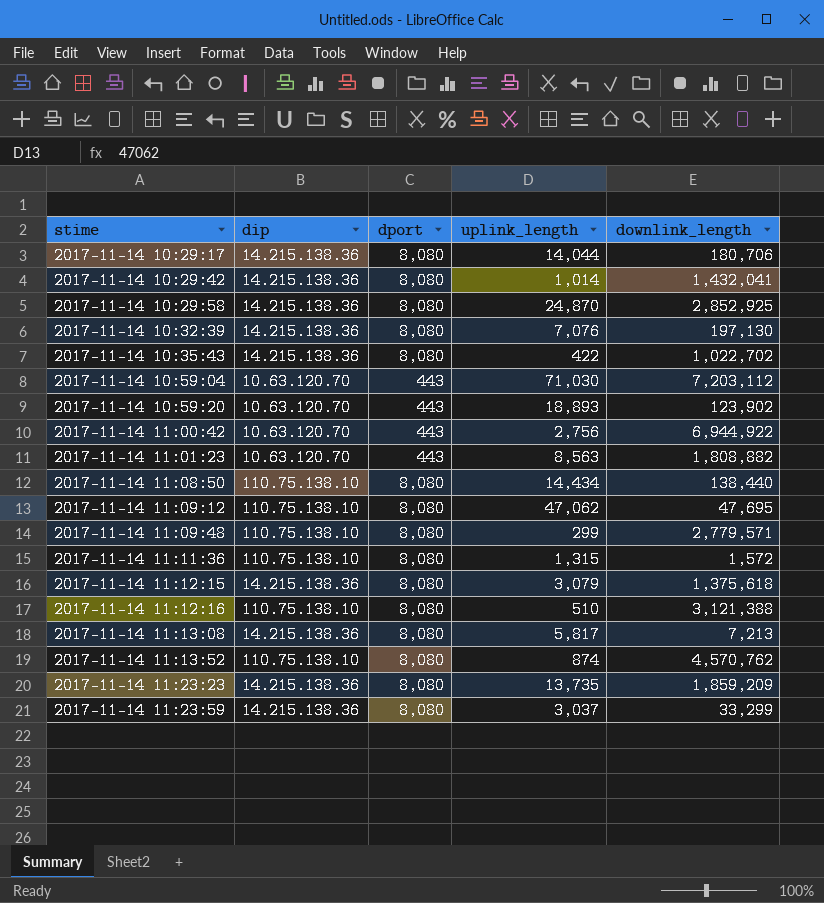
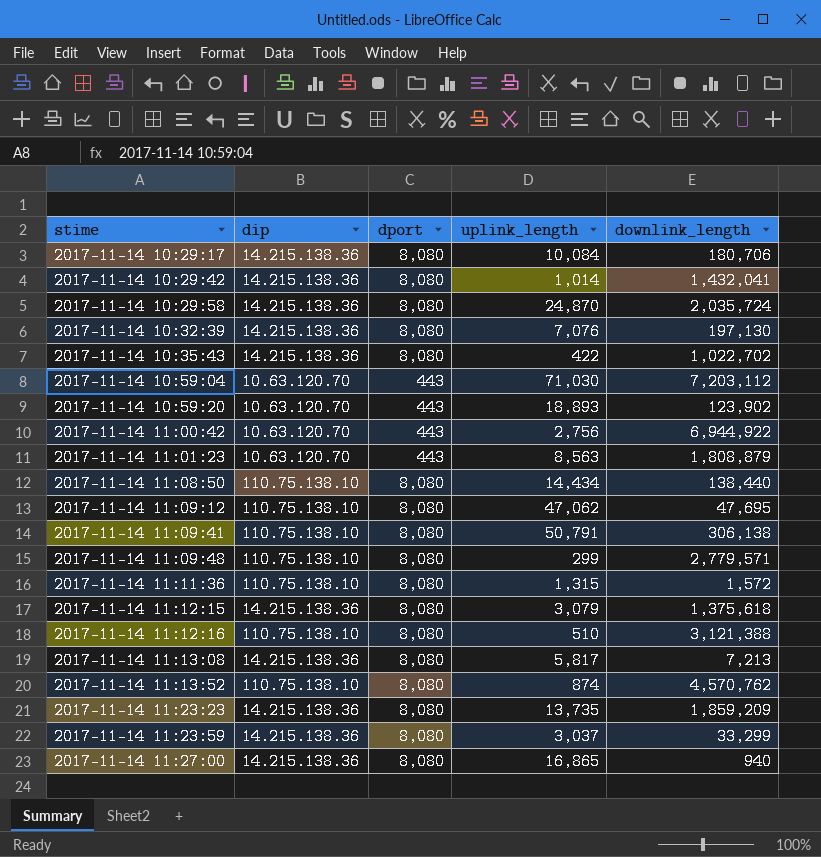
2017-11-14 10:29:17 | uplink_length: 14,044 -> 10,084
2017-11-14 10:29:58 | downlink_length: 2,852,925 -> 2,035,724
2017-11-14 11:01:23 | downlink_length: 1,808,882 -> 1,808,879
row 2017-11-14 11:09:41: none -> 110.75.138.10 | 8,080 | 50,791 | 306,138
row 2017-11-14 11:27:00: none -> 14.215.138.36 | 8,080 | 16,865 | 940

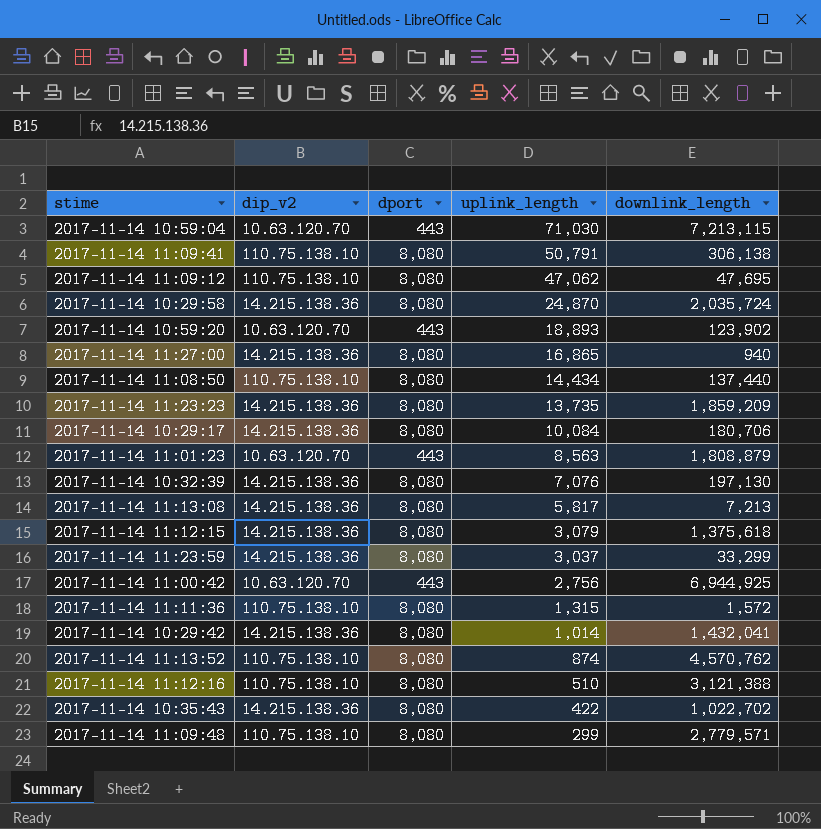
row order: stime ascending -> uplink_length descending
column name: dip -> dip_v2
2017-11-14 10:59:04 | downlink_length: 7,203,112 -> 7,213,115
2017-11-14 11:08:50 | downlink_length: 138,440 -> 137,440
2017-11-14 11:00:42 | downlink_length: 6,944,922 -> 6,944,925

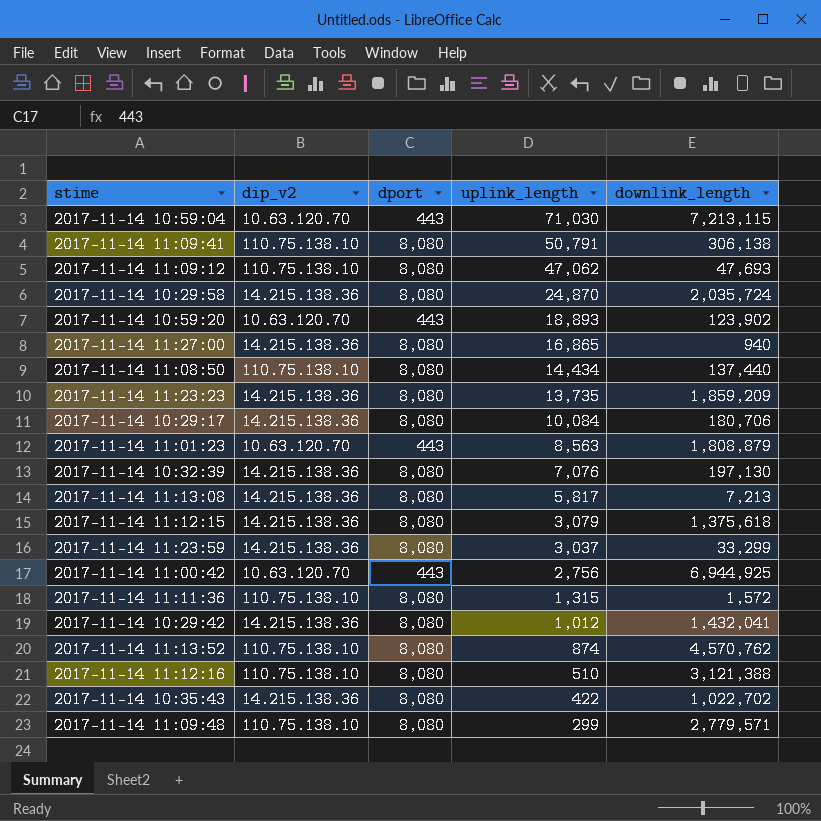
2017-11-14 11:09:12 | downlink_length: 47,695 -> 47,693
2017-11-14 10:29:42 | uplink_length: 1,014 -> 1,012

